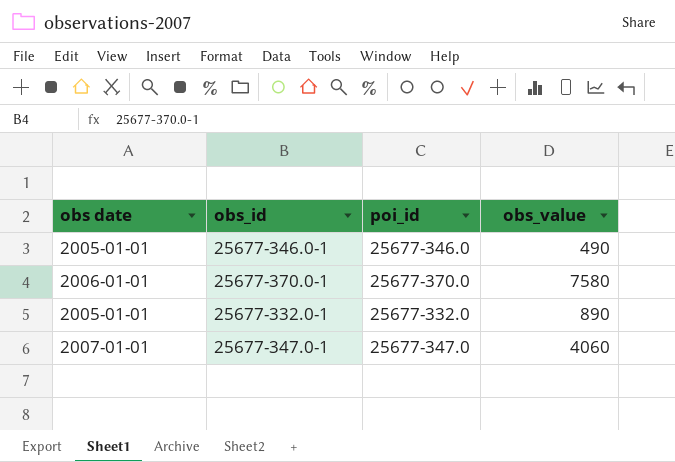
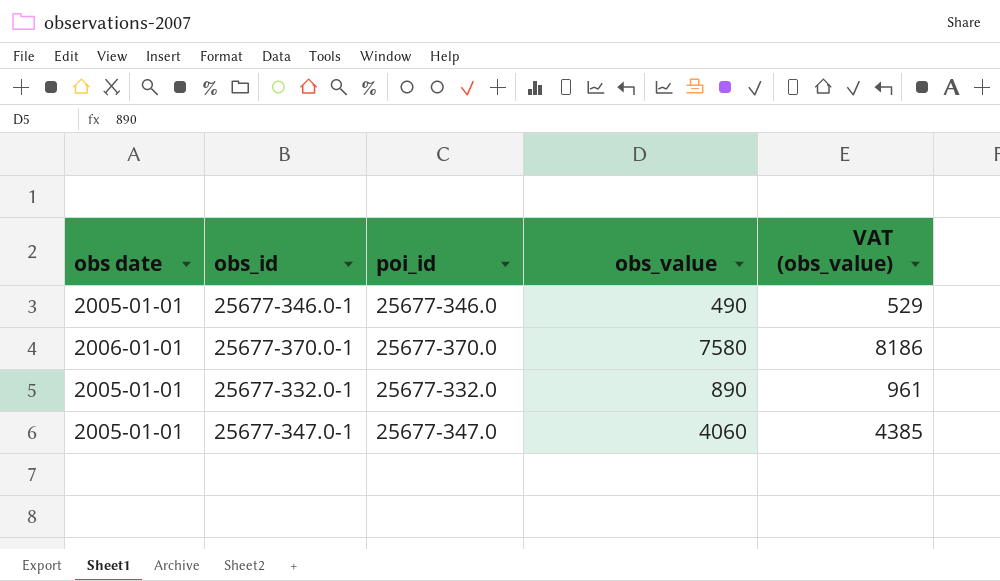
column VAT (obs_value) | formula: none -> [obs_value] * 1.08
25677-347.0-1 | obs date: 2007-01-01 -> 2005-01-01

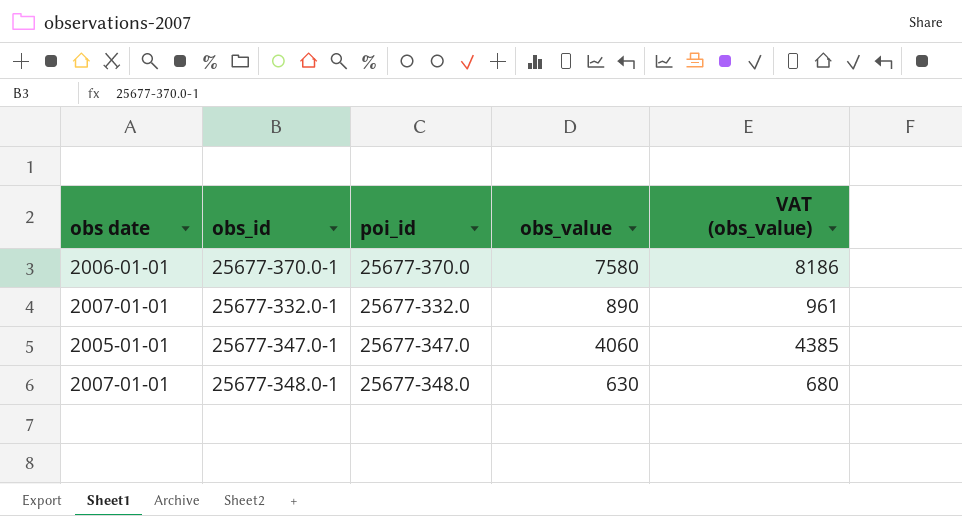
row 25677-346.0-1: 2005-01-01 | 25677-346.0 | 490 | 529 -> none
25677-332.0-1 | obs date: 2005-01-01 -> 2007-01-01
row 25677-348.0-1: none -> 2007-01-01 | 25677-348.0 | 630 | 680

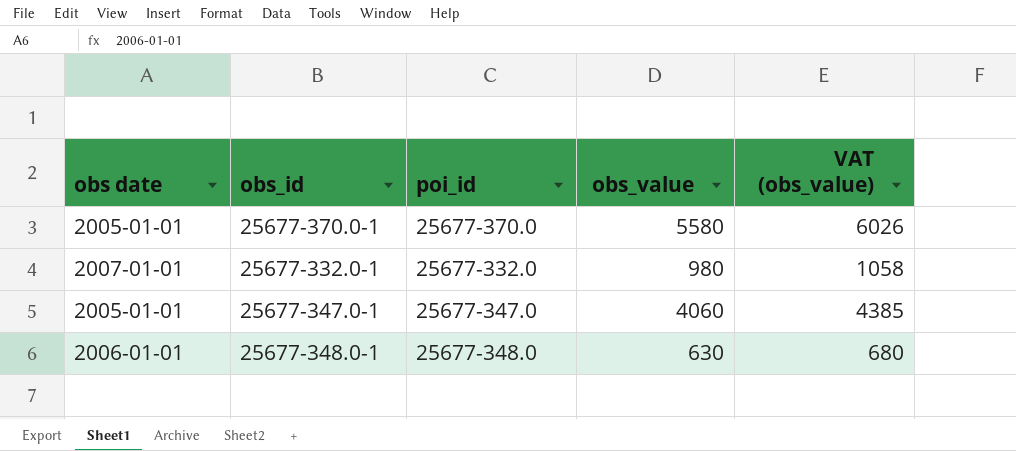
25677-370.0-1 | obs date: 2006-01-01 -> 2005-01-01
25677-370.0-1 | obs_value: 7580 -> 5580
25677-370.0-1 | VAT (obs_value): 8186 -> 6026
25677-332.0-1 | obs_value: 890 -> 980
25677-332.0-1 | VAT (obs_value): 961 -> 1058
25677-348.0-1 | obs date: 2007-01-01 -> 2006-01-01

